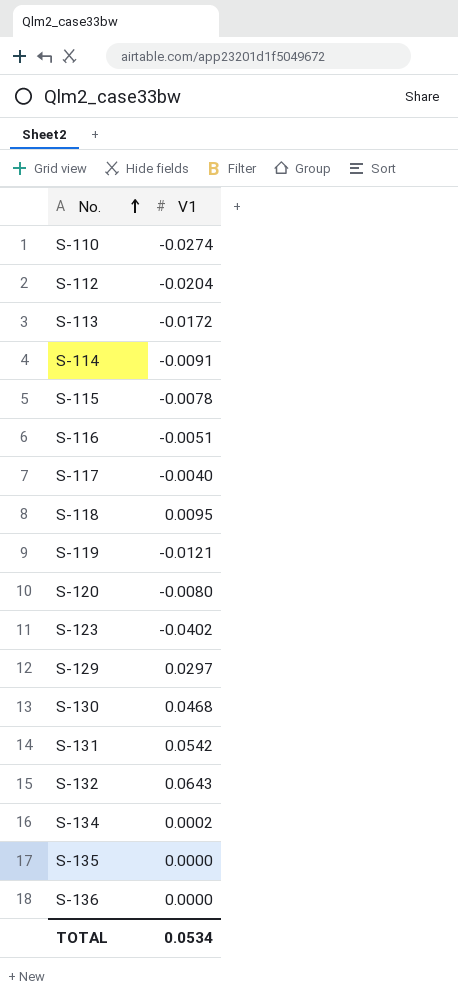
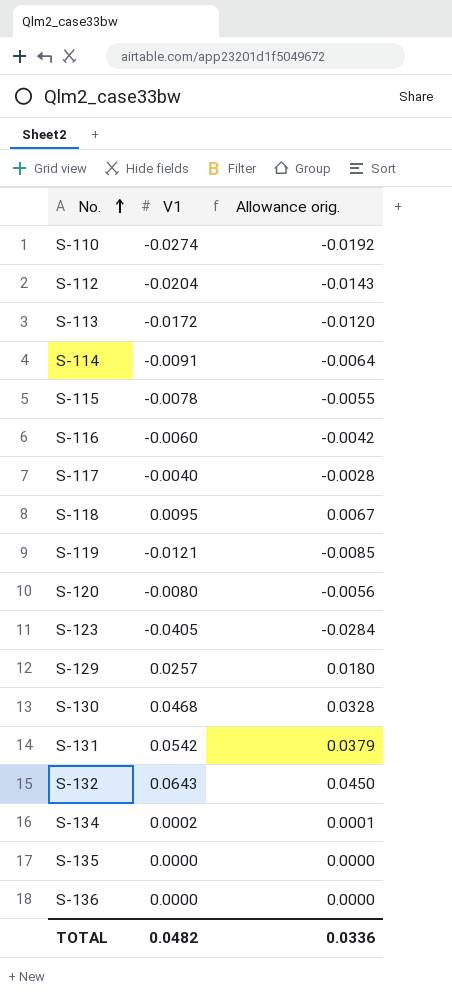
column Allowance orig. | formula: none -> [V1] * 0.7
S-116 | V1: -0.0051 -> -0.0060
S-123 | V1: -0.0402 -> -0.0405
S-129 | V1: 0.0297 -> 0.0257
TOTAL | V1: 0.0534 -> 0.0482

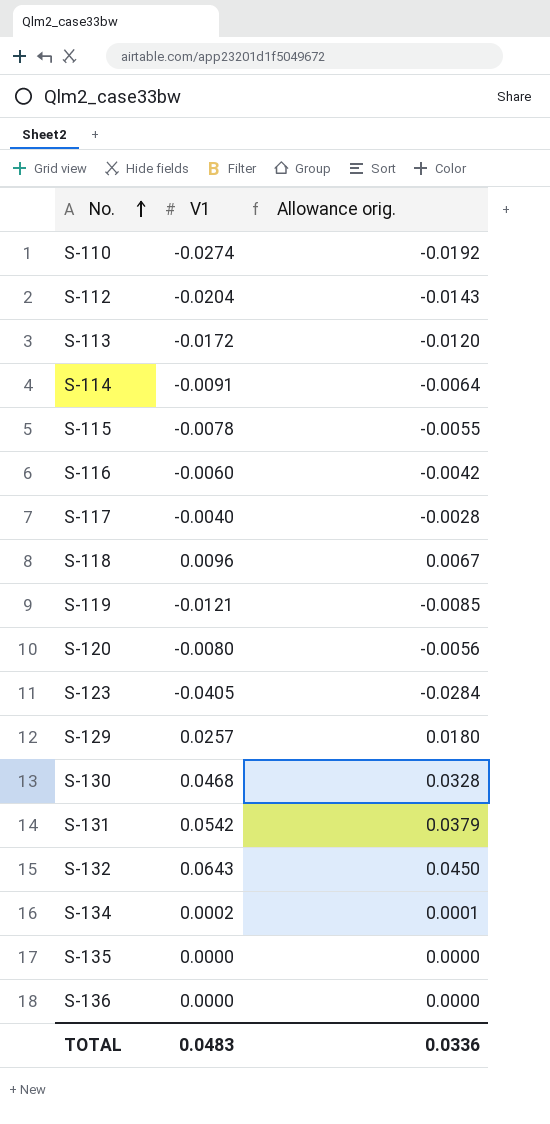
S-118 | V1: 0.0095 -> 0.0096
TOTAL | V1: 0.0482 -> 0.0483

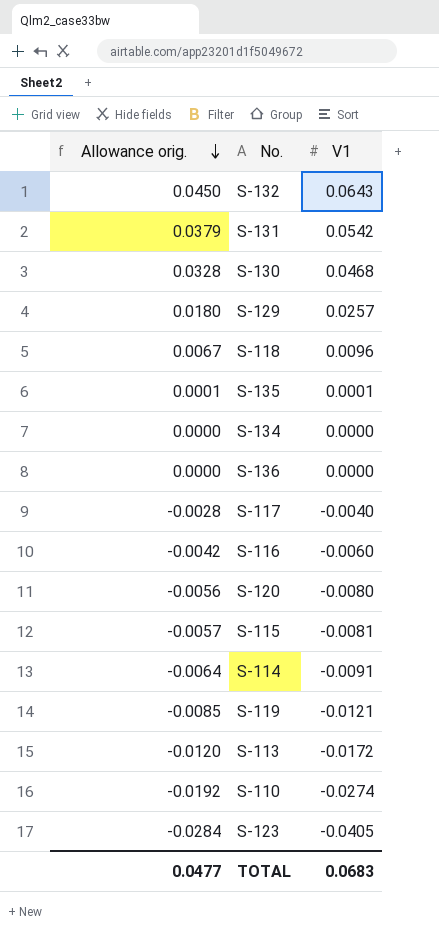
row order: No. ascending -> Allowance orig. descending
column Allowance orig. | position: 3 -> 1
row S-112: -0.0204 | -0.0143 -> none
S-135 | Allowance orig.: 0.0000 -> 0.0001
S-135 | V1: 0.0000 -> 0.0001
S-134 | Allowance orig.: 0.0001 -> 0.0000
S-134 | V1: 0.0002 -> 0.0000
S-115 | Allowance orig.: -0.0055 -> -0.0057
S-115 | V1: -0.0078 -> -0.0081
TOTAL | Allowance orig.: 0.0336 -> 0.0477
TOTAL | V1: 0.0483 -> 0.0683

